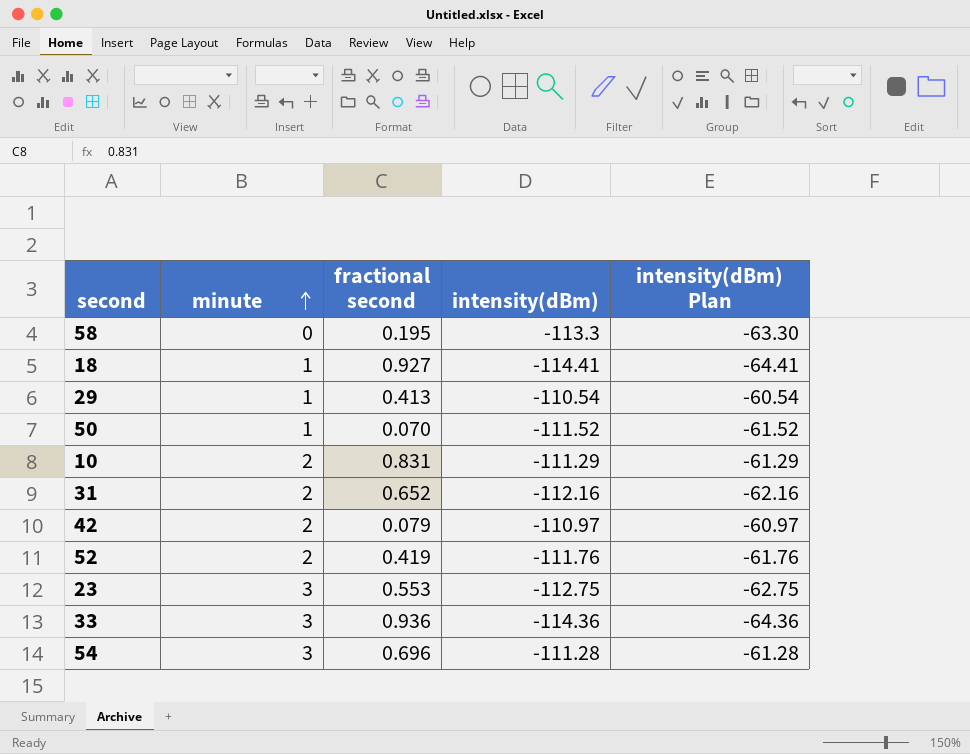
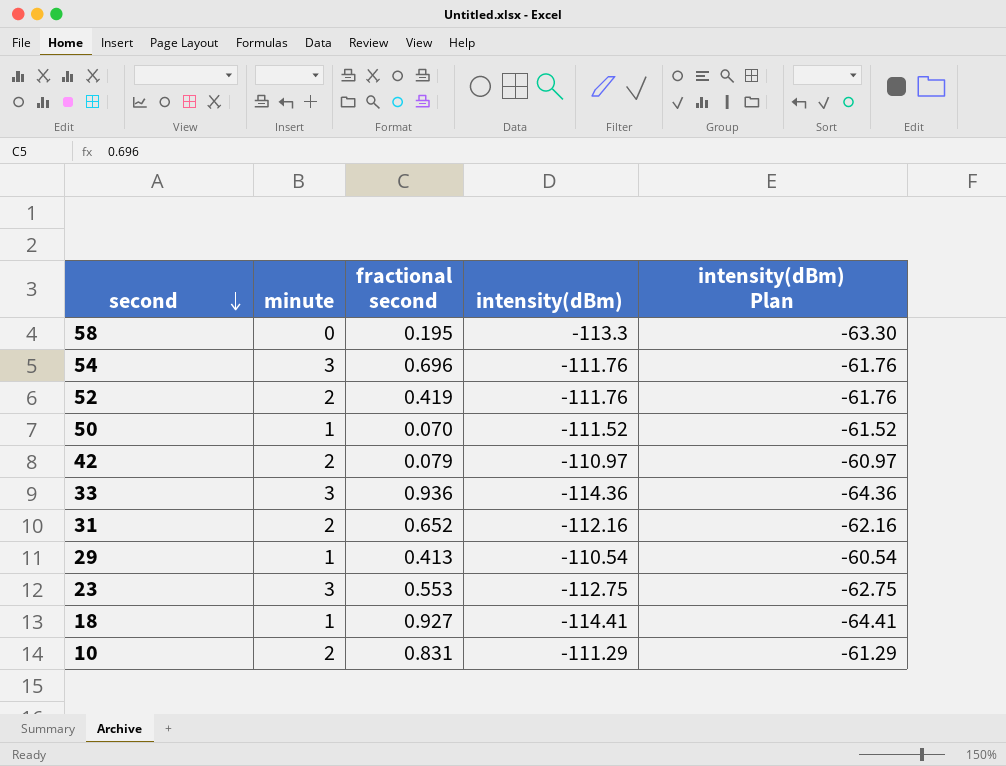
row order: minute ascending -> second descending
54 | intensity(dBm): -111.28 -> -111.76
54 | intensity(dBm) Plan: -61.28 -> -61.76

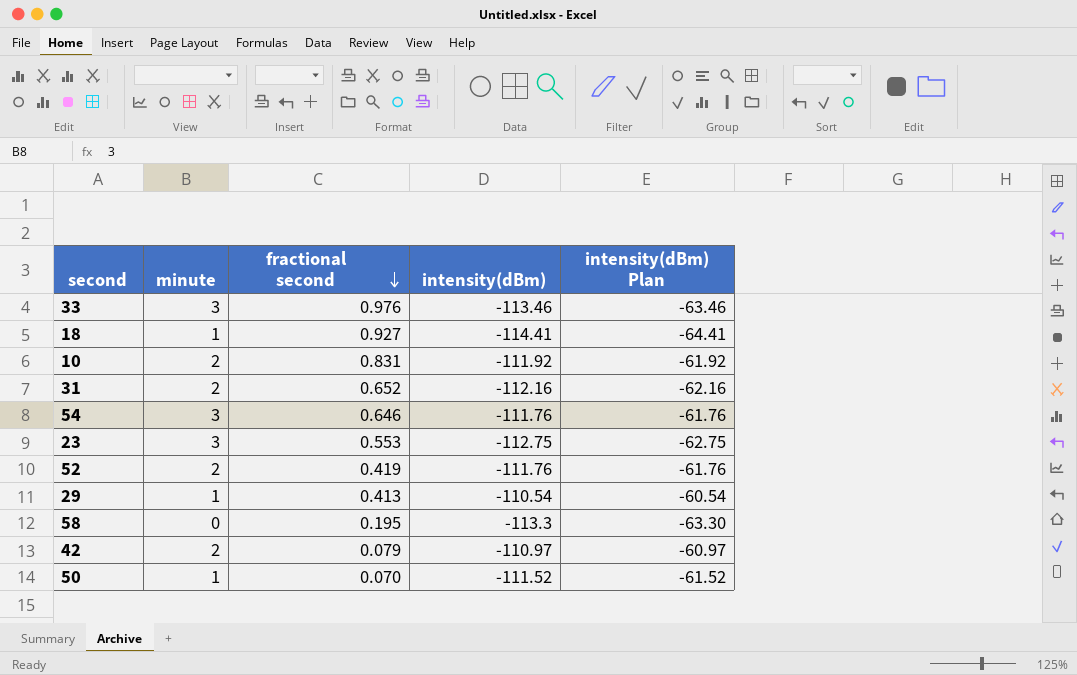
row order: second descending -> fractional second descending
33 | fractional second: 0.936 -> 0.976
33 | intensity(dBm): -114.36 -> -113.46
33 | intensity(dBm) Plan: -64.36 -> -63.46
10 | intensity(dBm): -111.29 -> -111.92
10 | intensity(dBm) Plan: -61.29 -> -61.92
54 | fractional second: 0.696 -> 0.646

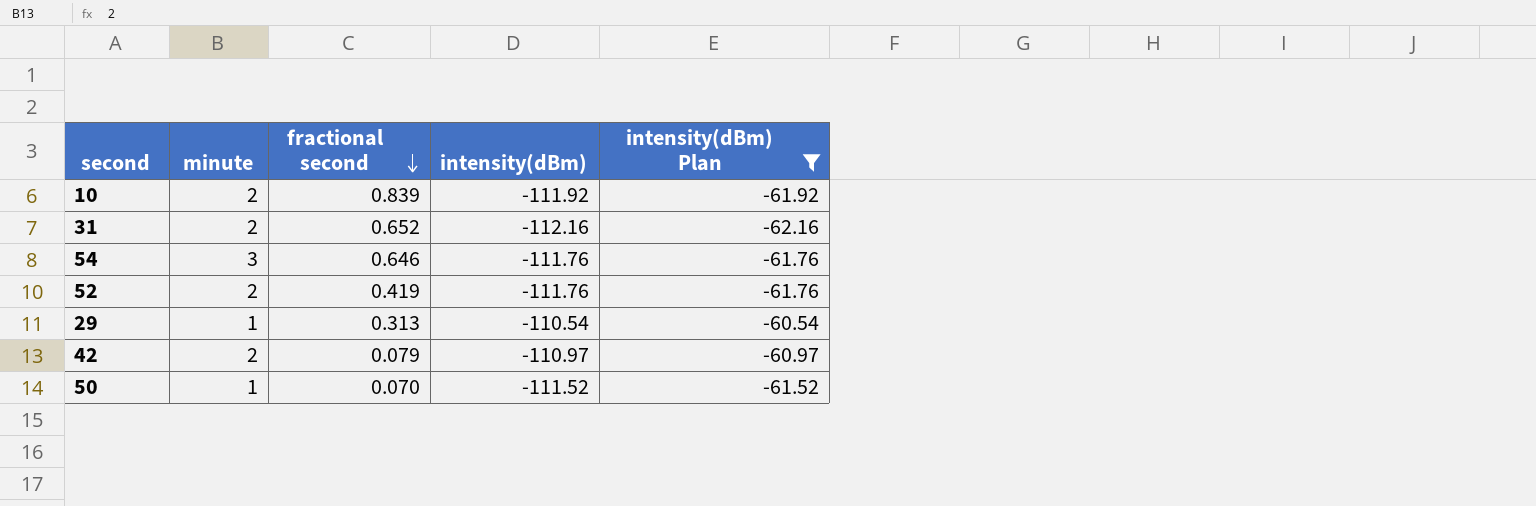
filter: none -> intensity(dBm) Plan >= -62.16
10 | fractional second: 0.831 -> 0.839
29 | fractional second: 0.413 -> 0.313

